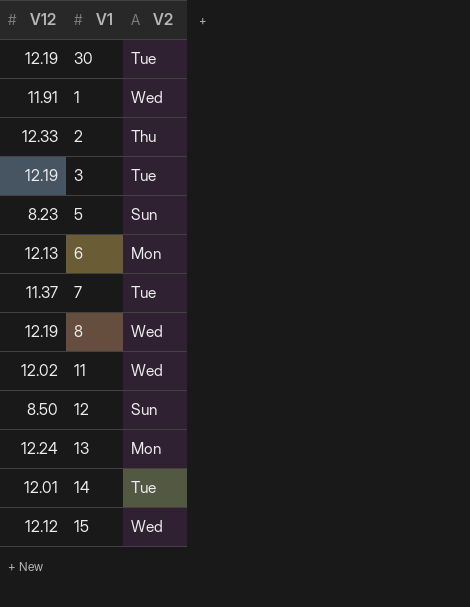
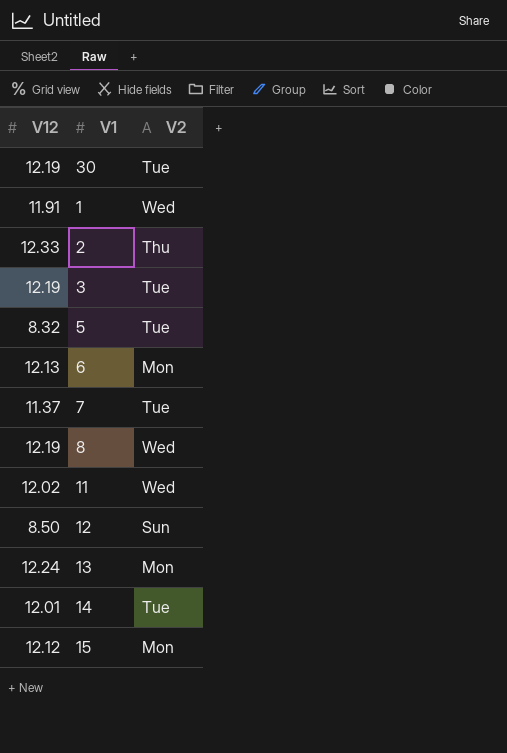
5 | V12: 8.23 -> 8.32
5 | V2: Sun -> Tue
15 | V2: Wed -> Mon

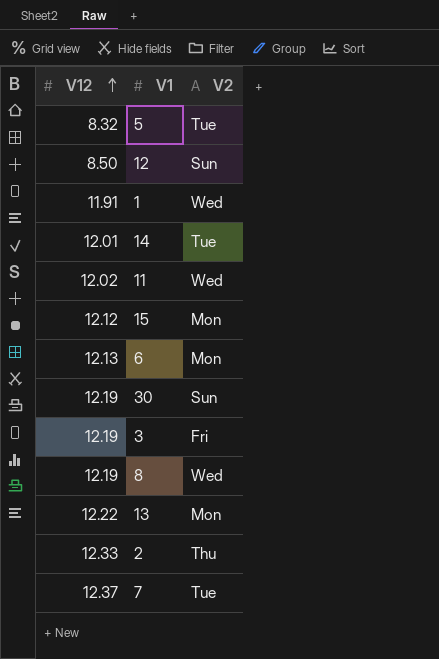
row order: none -> V12 ascending
30 | V2: Tue -> Sun
3 | V2: Tue -> Fri
13 | V12: 12.24 -> 12.22
7 | V12: 11.37 -> 12.37

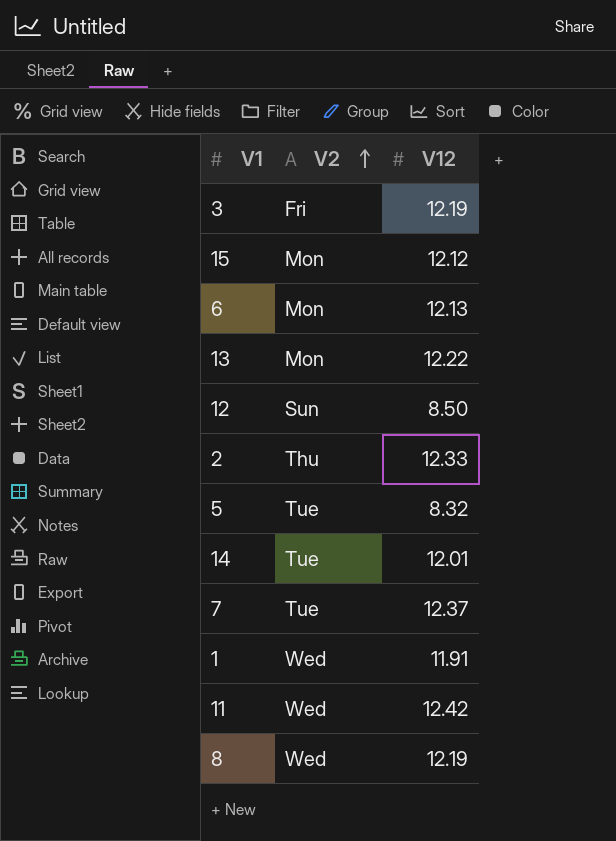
row order: V12 ascending -> V2 ascending
column V12 | position: 1 -> 3
row 30: 12.19 | Sun -> none
11 | V12: 12.02 -> 12.42

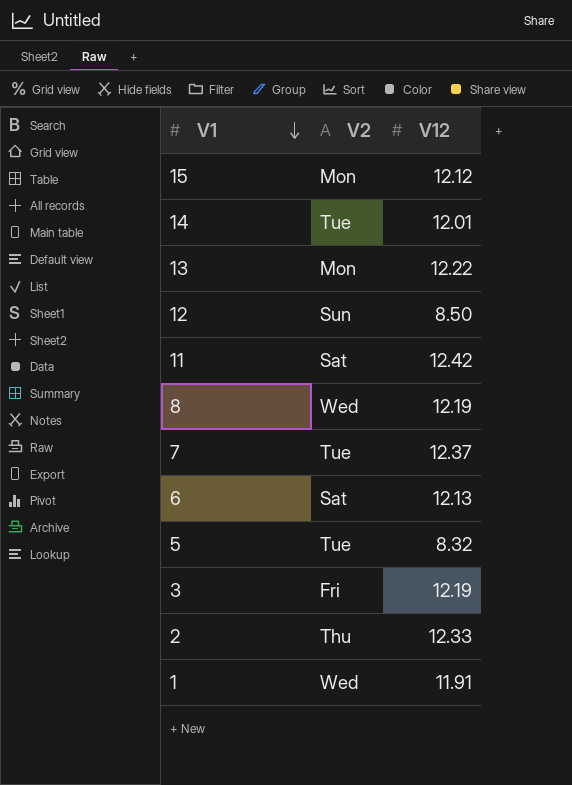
row order: V2 ascending -> V1 descending
11 | V2: Wed -> Sat
6 | V2: Mon -> Sat

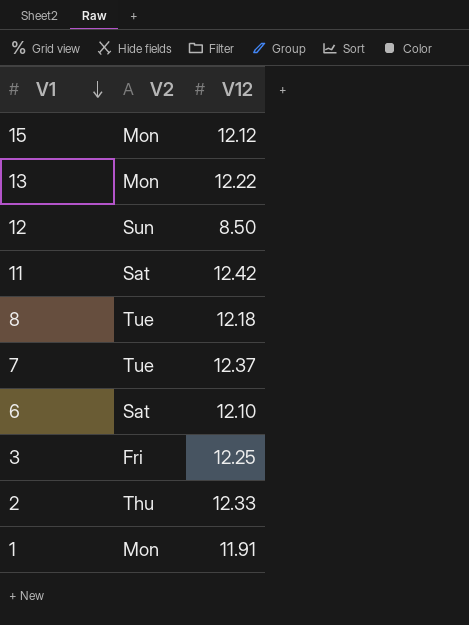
row 14: Tue | 12.01 -> none
row 5: Tue | 8.32 -> none
8 | V2: Wed -> Tue
8 | V12: 12.19 -> 12.18
6 | V12: 12.13 -> 12.10
3 | V12: 12.19 -> 12.25
1 | V2: Wed -> Mon

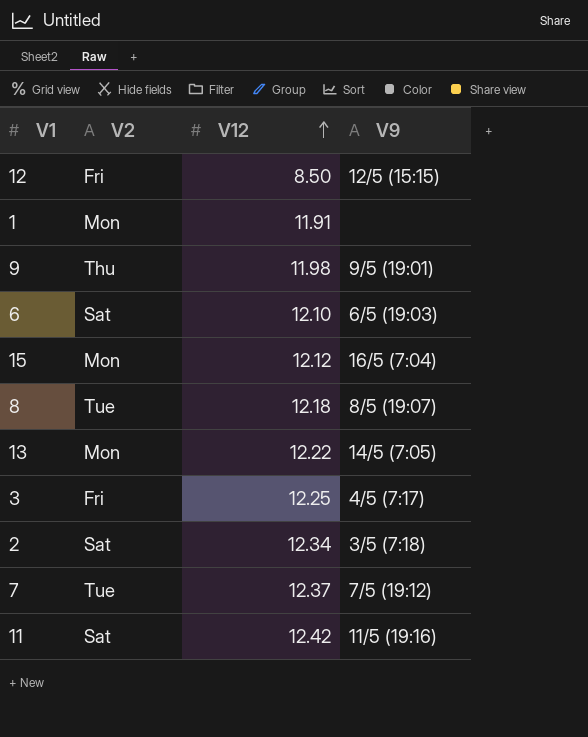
row order: V1 descending -> V12 ascending
column V9 | position: none -> 4
12 | V2: Sun -> Fri
row 9: none -> Thu | 11.98 | 9/5 (19:01)
2 | V2: Thu -> Sat
2 | V12: 12.33 -> 12.34

